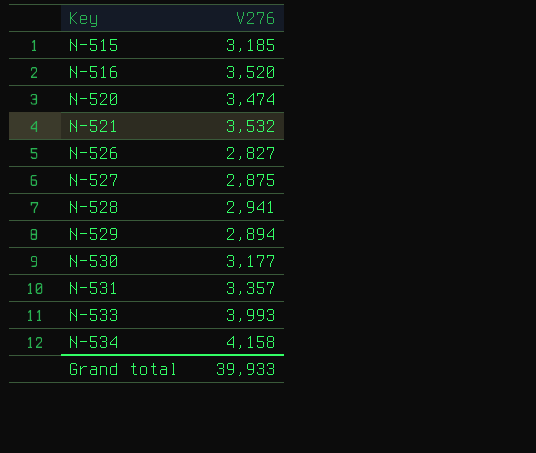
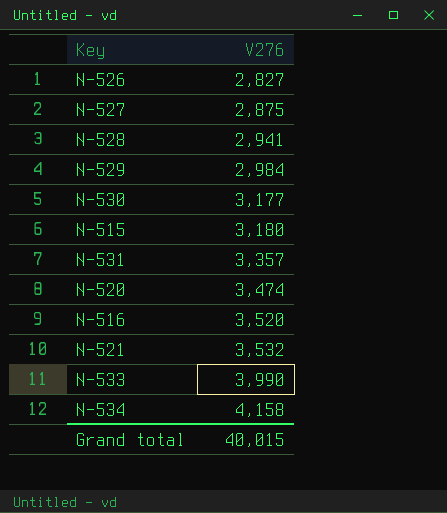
row order: Key ascending -> V276 ascending
N-529 | V276: 2,894 -> 2,984
N-515 | V276: 3,185 -> 3,180
N-533 | V276: 3,993 -> 3,990
Grand total | V276: 39,933 -> 40,015

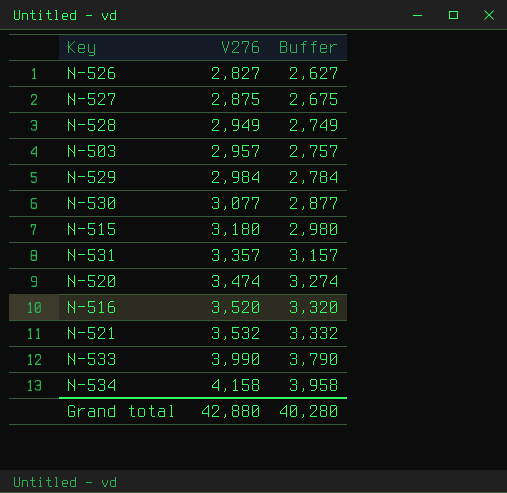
column Buffer | formula: none -> [V276] - 200
N-528 | V276: 2,941 -> 2,949
row N-503: none -> 2,957 | 2,757
N-530 | V276: 3,177 -> 3,077
Grand total | V276: 40,015 -> 42,880

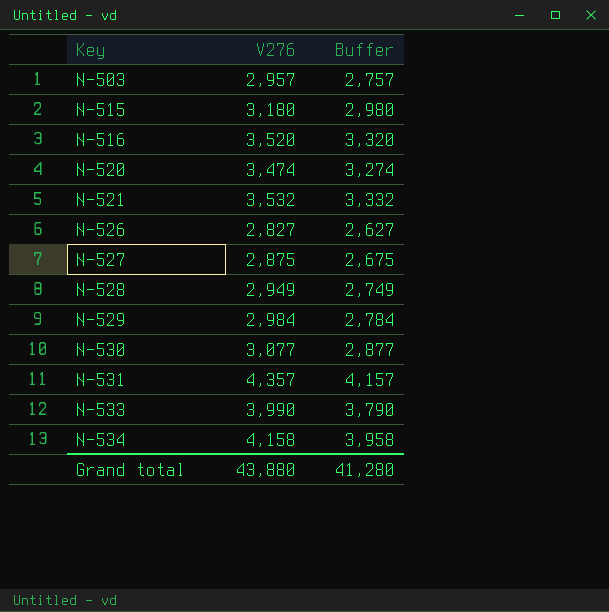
row order: V276 ascending -> Key ascending
N-531 | V276: 3,357 -> 4,357
N-531 | Buffer: 3,157 -> 4,157
Grand total | V276: 42,880 -> 43,880
Grand total | Buffer: 40,280 -> 41,280

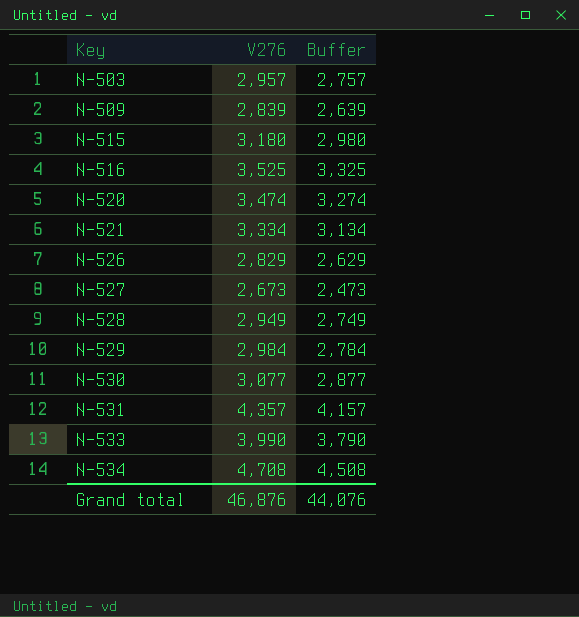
row N-509: none -> 2,839 | 2,639
N-516 | V276: 3,520 -> 3,525
N-516 | Buffer: 3,320 -> 3,325
N-521 | V276: 3,532 -> 3,334
N-521 | Buffer: 3,332 -> 3,134
N-526 | V276: 2,827 -> 2,829
N-526 | Buffer: 2,627 -> 2,629
N-527 | V276: 2,875 -> 2,673
N-527 | Buffer: 2,675 -> 2,473
N-534 | V276: 4,158 -> 4,708
N-534 | Buffer: 3,958 -> 4,508
Grand total | V276: 43,880 -> 46,876
Grand total | Buffer: 41,280 -> 44,076

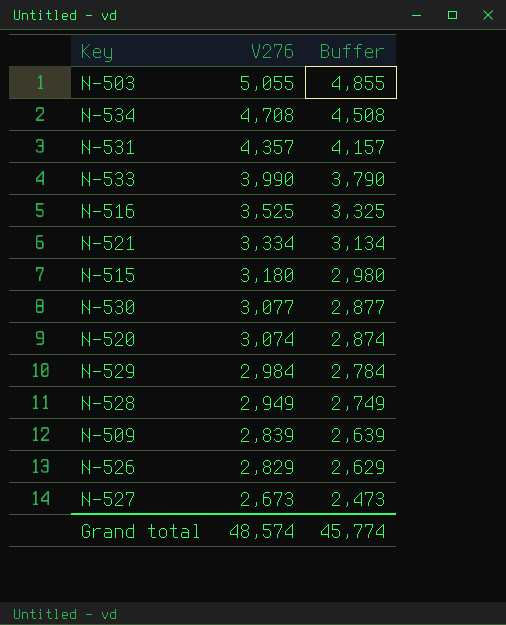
row order: Key ascending -> V276 descending
N-503 | V276: 2,957 -> 5,055
N-503 | Buffer: 2,757 -> 4,855
N-520 | V276: 3,474 -> 3,074
N-520 | Buffer: 3,274 -> 2,874
Grand total | V276: 46,876 -> 48,574
Grand total | Buffer: 44,076 -> 45,774

